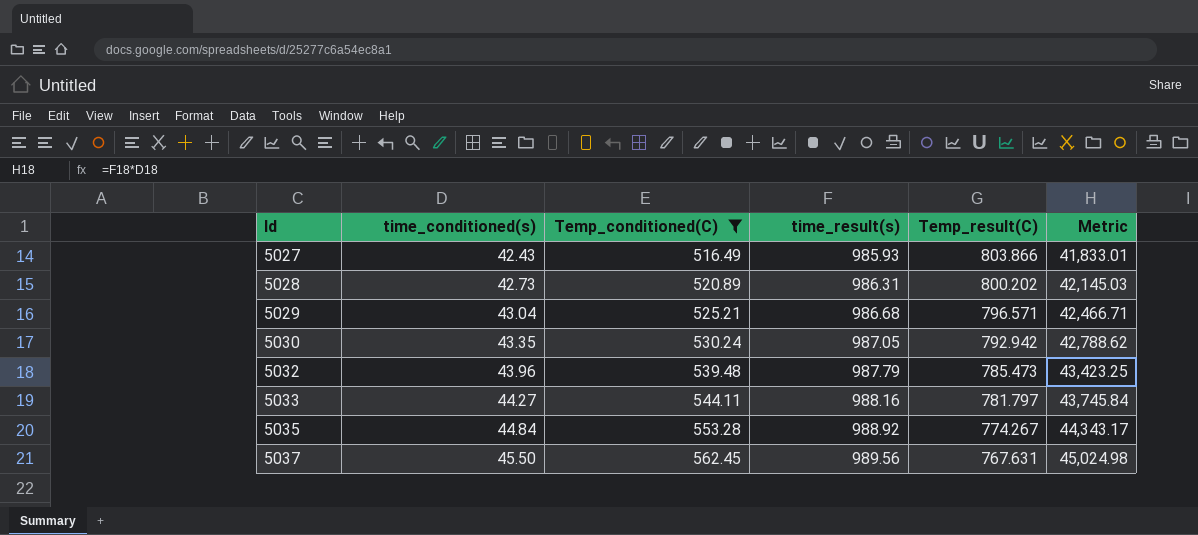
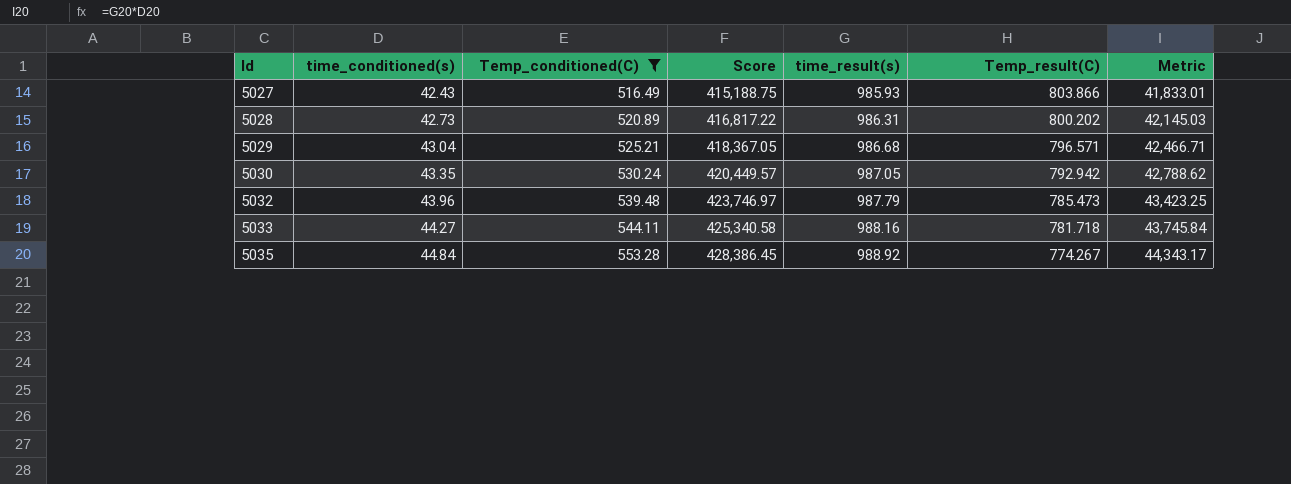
column Score | formula: none -> [Temp_conditioned(C)] * [Temp_result(C)]
row 5037: 45.50 | 562.45 | 989.56 | 767.631 | 45,024.98 -> none
5033 | Temp_result(C): 781.797 -> 781.718

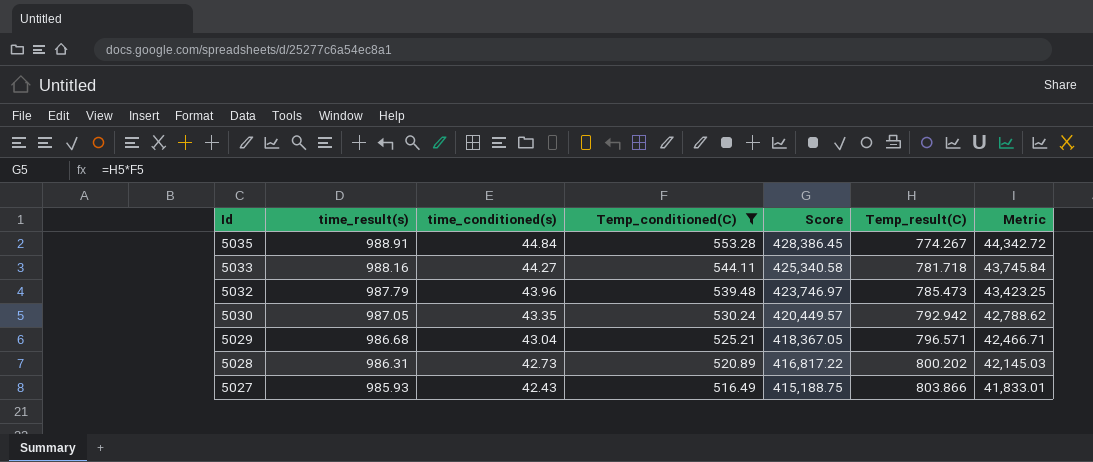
row order: Id ascending -> Id descending
column time_result(s) | position: 5 -> 2
5035 | time_result(s): 988.92 -> 988.91
5035 | Metric: 44,343.17 -> 44,342.72

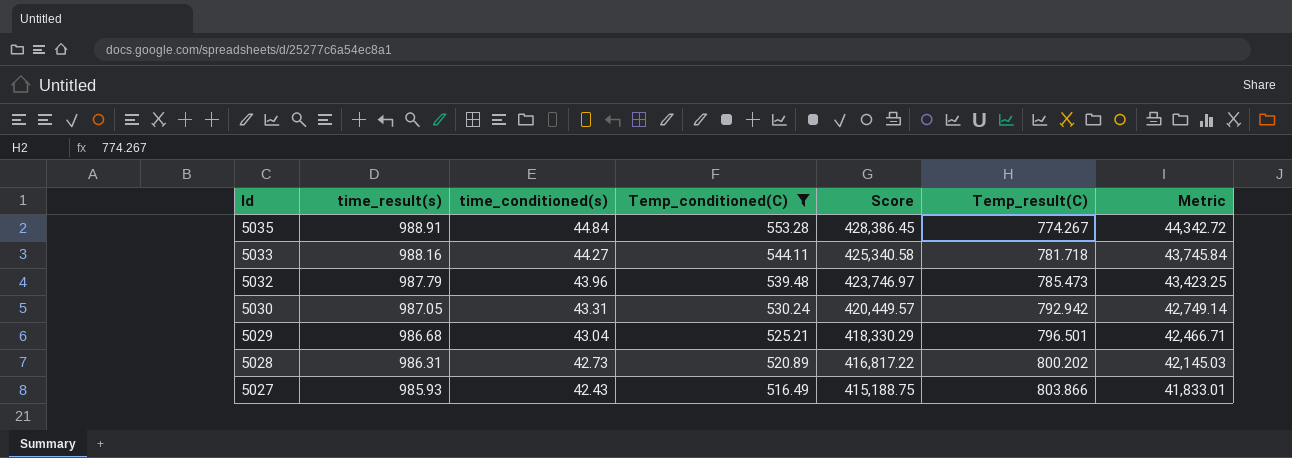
5030 | time_conditioned(s): 43.35 -> 43.31
5030 | Metric: 42,788.62 -> 42,749.14
5029 | Score: 418,367.05 -> 418,330.29
5029 | Temp_result(C): 796.571 -> 796.501

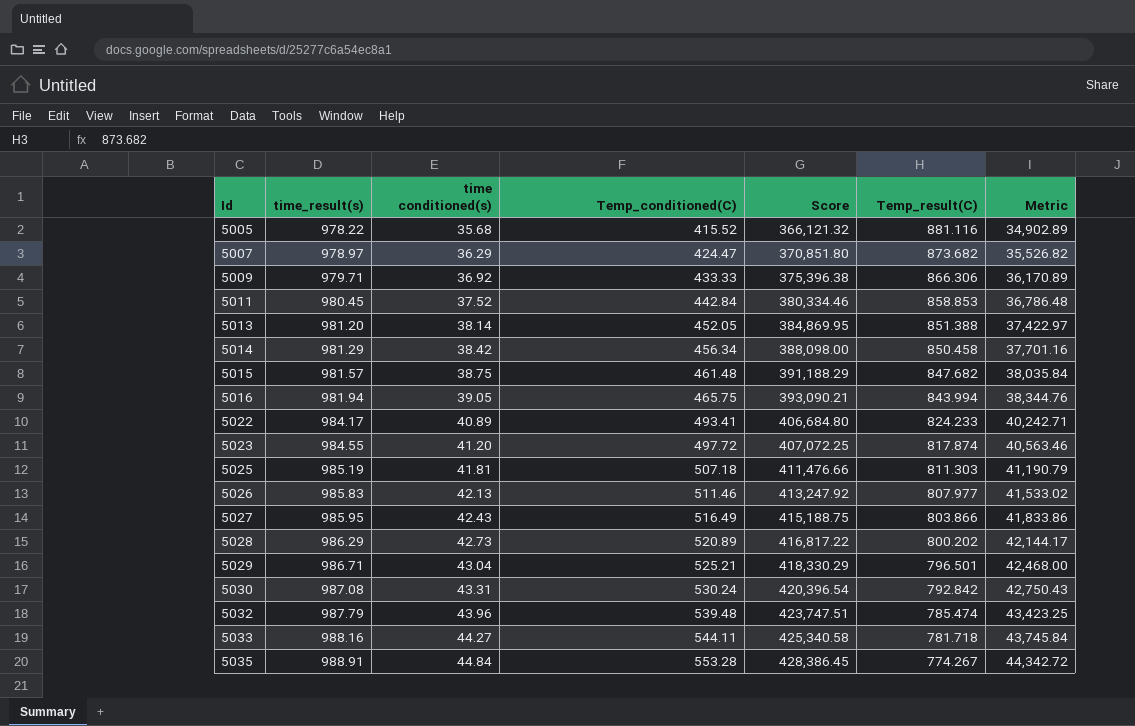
filter: Temp_conditioned(C) >= 516.49 -> none
row order: Id descending -> Id ascending
column name: time_conditioned(s) -> time conditioned(s)
5027 | time_result(s): 985.93 -> 985.95
5027 | Metric: 41,833.01 -> 41,833.86
5028 | time_result(s): 986.31 -> 986.29
5028 | Metric: 42,145.03 -> 42,144.17
5029 | time_result(s): 986.68 -> 986.71
5029 | Metric: 42,466.71 -> 42,468.00
5030 | time_result(s): 987.05 -> 987.08
5030 | Score: 420,449.57 -> 420,396.54
5030 | Temp_result(C): 792.942 -> 792.842
5030 | Metric: 42,749.14 -> 42,750.43
5032 | Score: 423,746.97 -> 423,747.51
5032 | Temp_result(C): 785.473 -> 785.474

